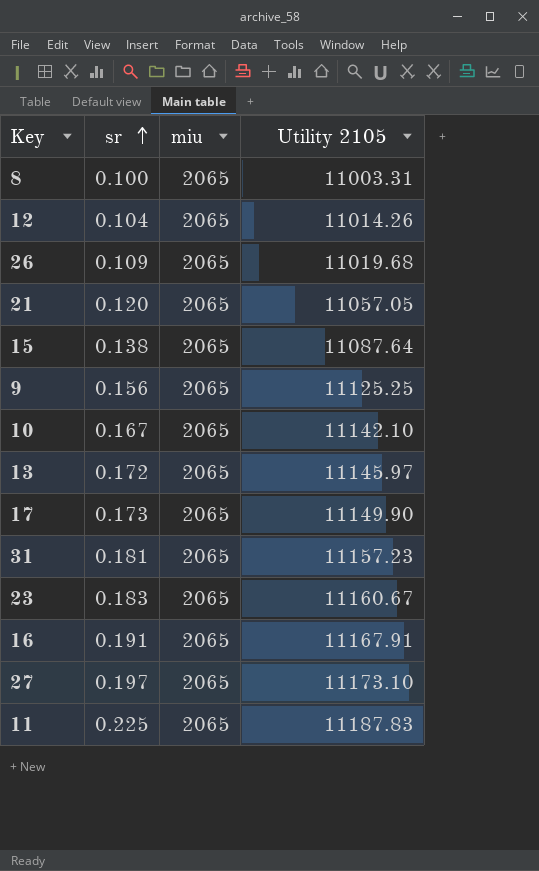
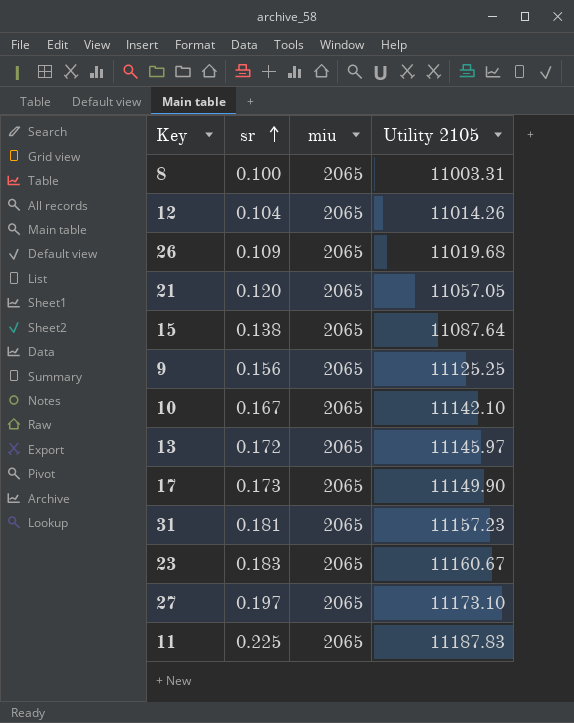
row 16: 0.191 | 2065 | 11167.91 -> none

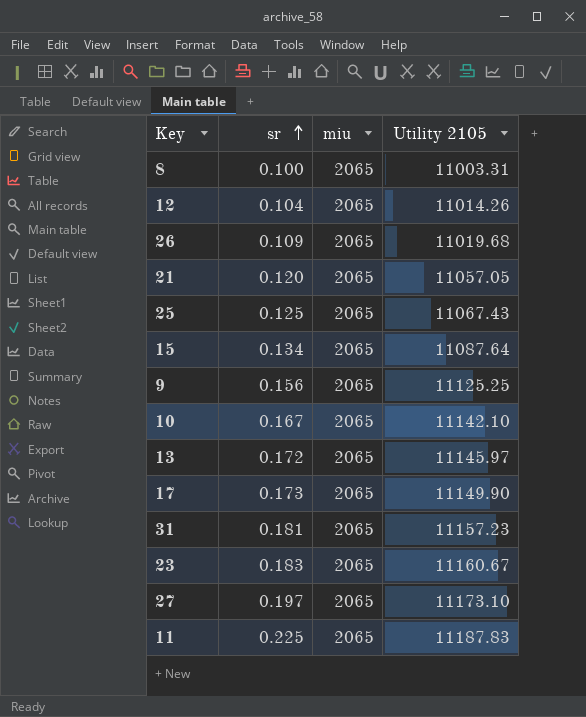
row 25: none -> 0.125 | 2065 | 11067.43
15 | sr: 0.138 -> 0.134

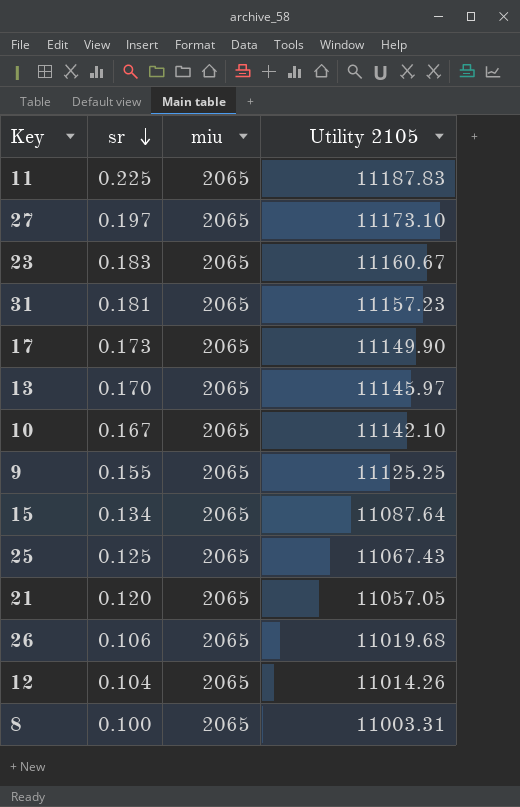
row order: sr ascending -> sr descending
13 | sr: 0.172 -> 0.170
9 | sr: 0.156 -> 0.155
26 | sr: 0.109 -> 0.106

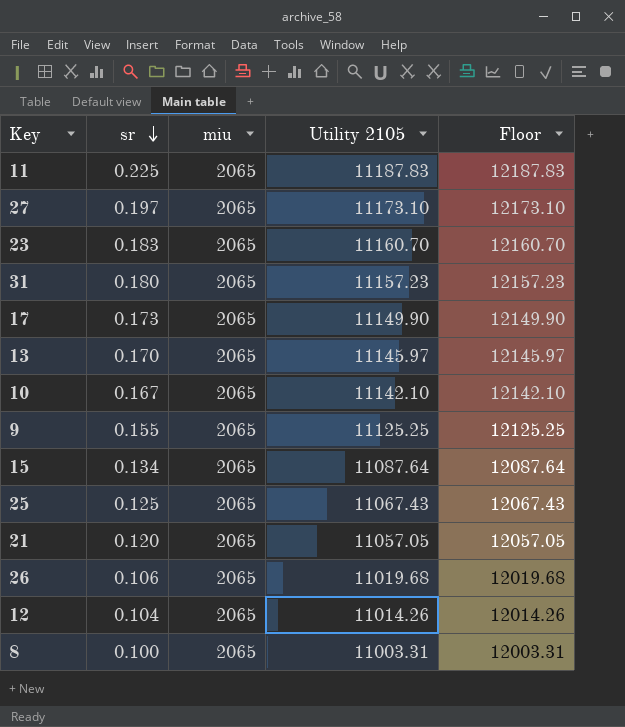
column Floor | formula: none -> [Utility 2105] + 1000
23 | Utility 2105: 11160.67 -> 11160.70
31 | sr: 0.181 -> 0.180

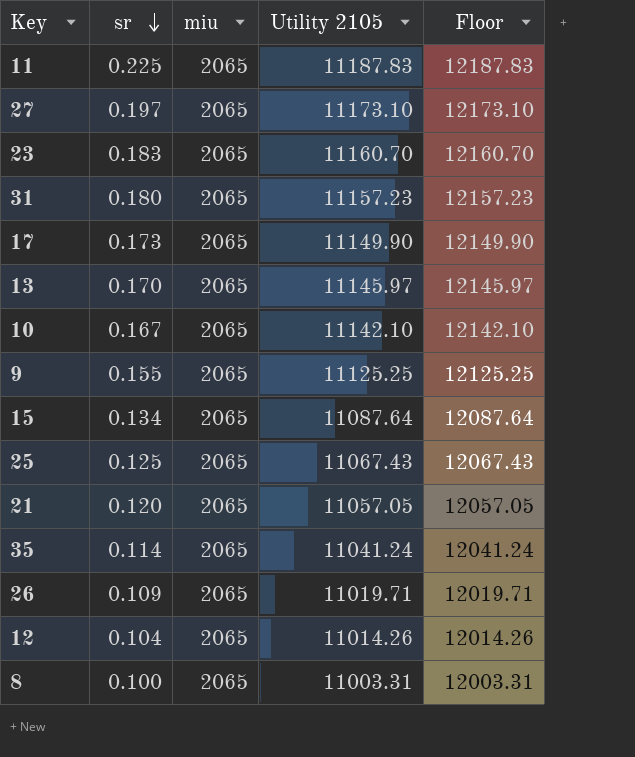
row 35: none -> 0.114 | 2065 | 11041.24 | 12041.24
26 | sr: 0.106 -> 0.109
26 | Utility 2105: 11019.68 -> 11019.71
26 | Floor: 12019.68 -> 12019.71

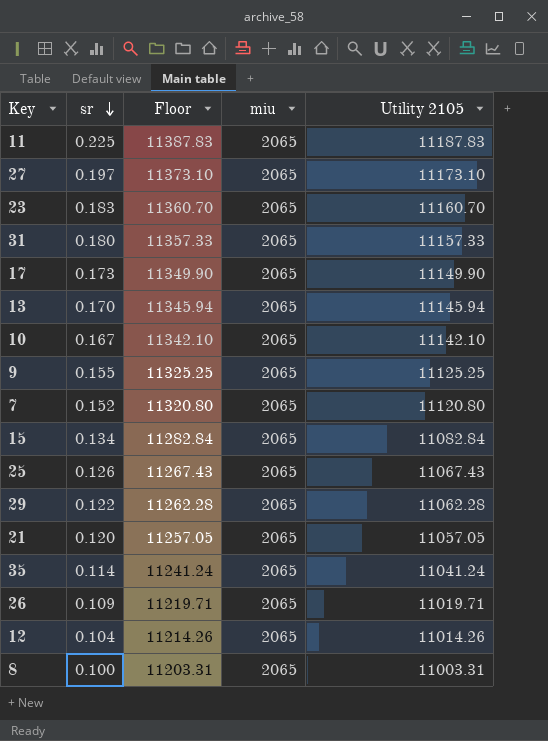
column Floor | formula: [Utility 2105] + 1000 -> [Utility 2105] + 200
column Floor | position: 5 -> 3
31 | Utility 2105: 11157.23 -> 11157.33
13 | Utility 2105: 11145.97 -> 11145.94
row 7: none -> 0.152 | 11320.80 | 2065 | 11120.80
15 | Utility 2105: 11087.64 -> 11082.84
25 | sr: 0.125 -> 0.126
row 29: none -> 0.122 | 11262.28 | 2065 | 11062.28

